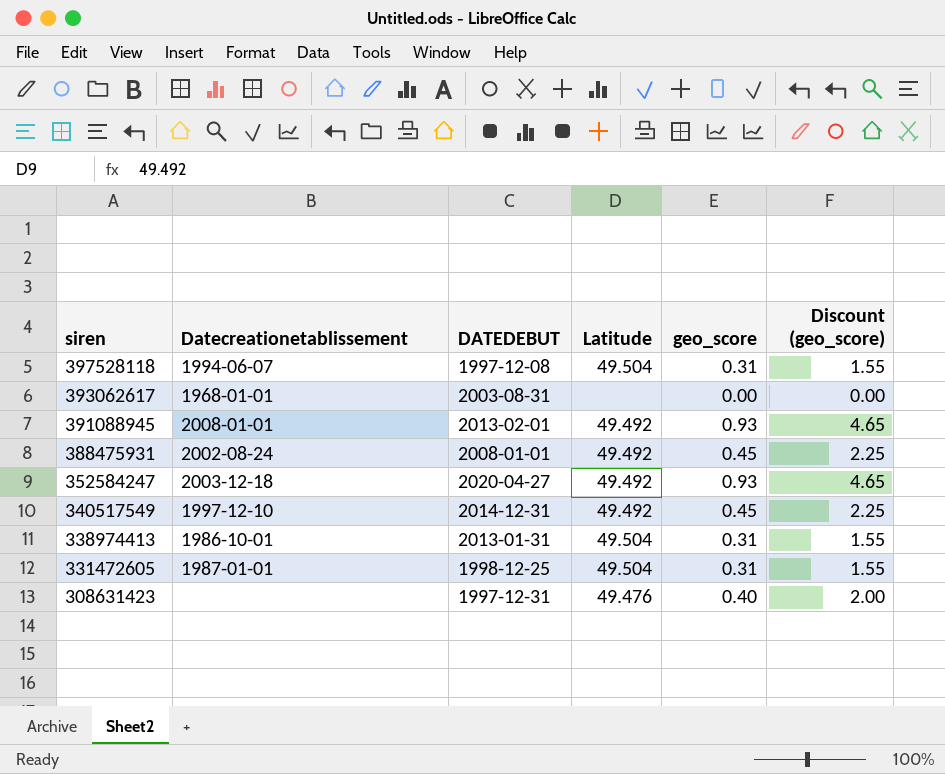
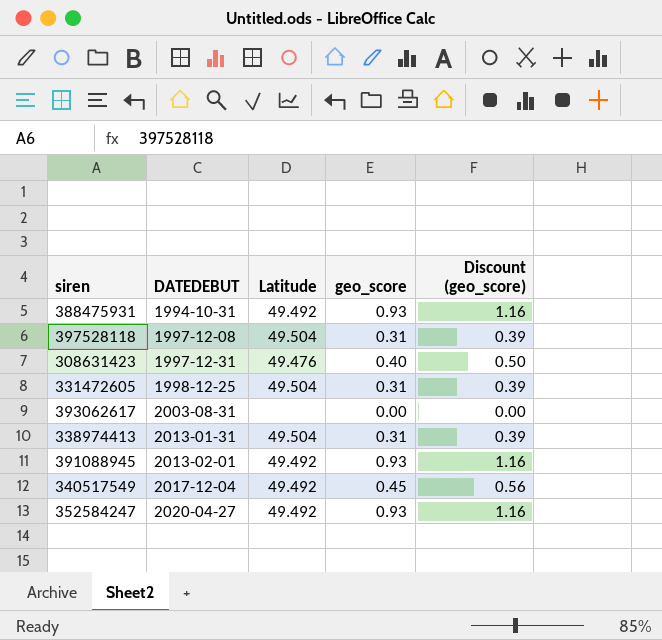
row order: siren descending -> DATEDEBUT ascending
column Datecreationetablissement | position: 2 -> none
column Discount (geo_score) | formula: [geo_score] * 5 -> [geo_score] * 1.25
388475931 | DATEDEBUT: 2008-01-01 -> 1994-10-31
388475931 | geo_score: 0.45 -> 0.93
340517549 | DATEDEBUT: 2014-12-31 -> 2017-12-04

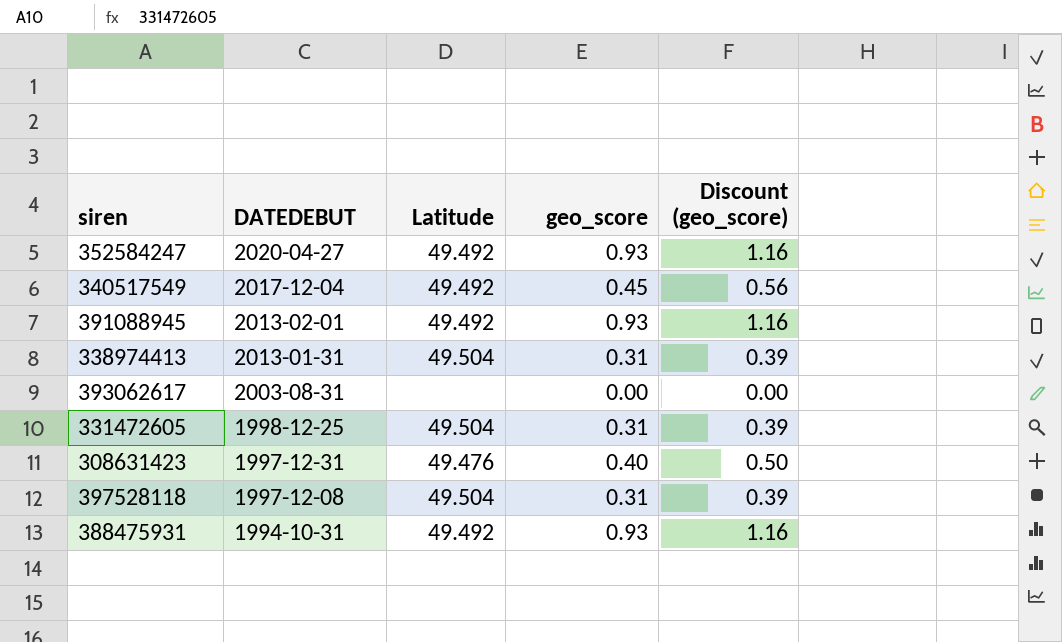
row order: DATEDEBUT ascending -> DATEDEBUT descending

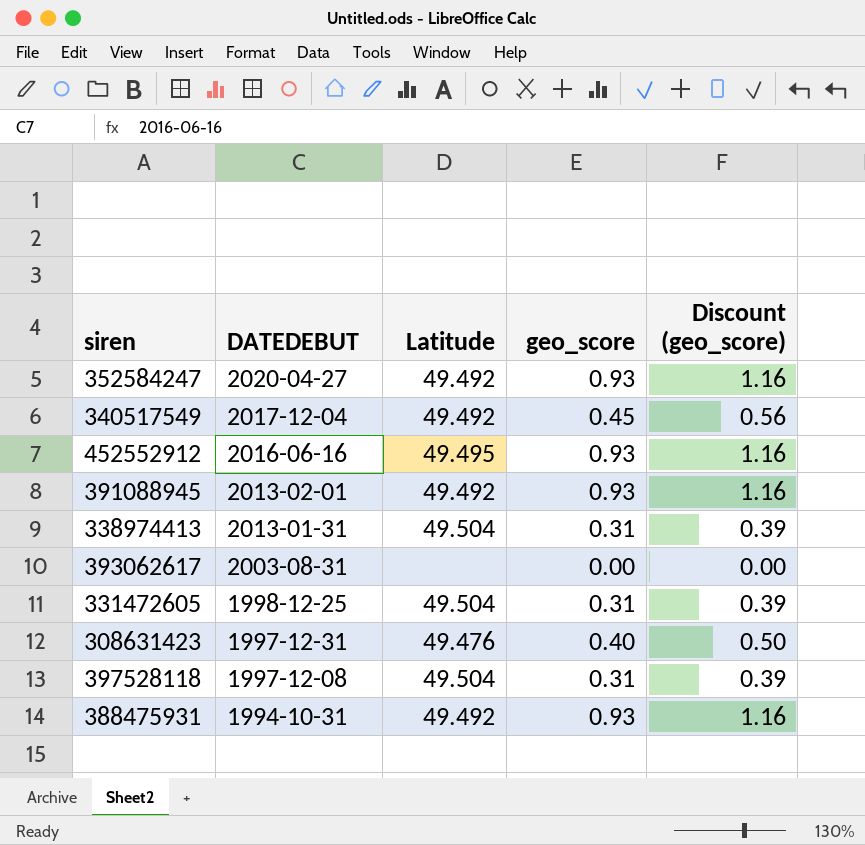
row 452552912: none -> 2016-06-16 | 49.495 | 0.93 | 1.16

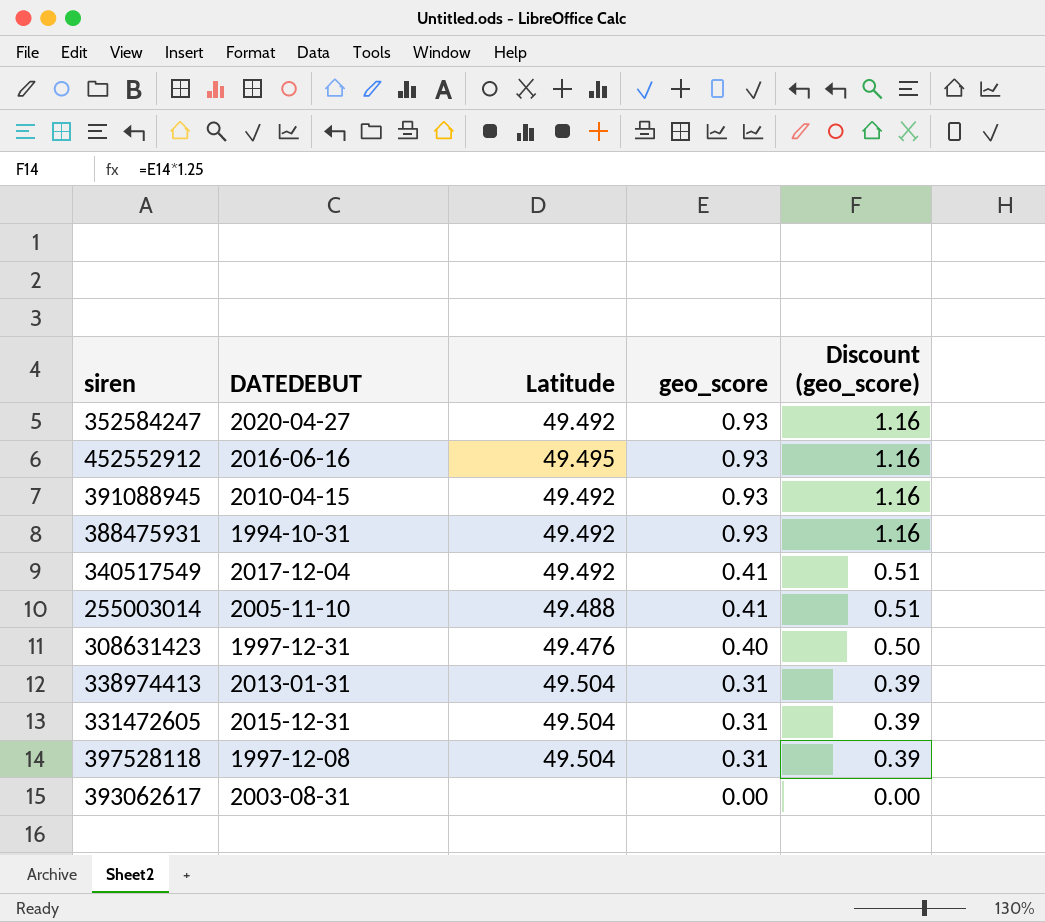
row order: DATEDEBUT descending -> geo_score descending
391088945 | DATEDEBUT: 2013-02-01 -> 2010-04-15
340517549 | geo_score: 0.45 -> 0.41
340517549 | Discount (geo_score): 0.56 -> 0.51
row 255003014: none -> 2005-11-10 | 49.488 | 0.41 | 0.51
331472605 | DATEDEBUT: 1998-12-25 -> 2015-12-31

